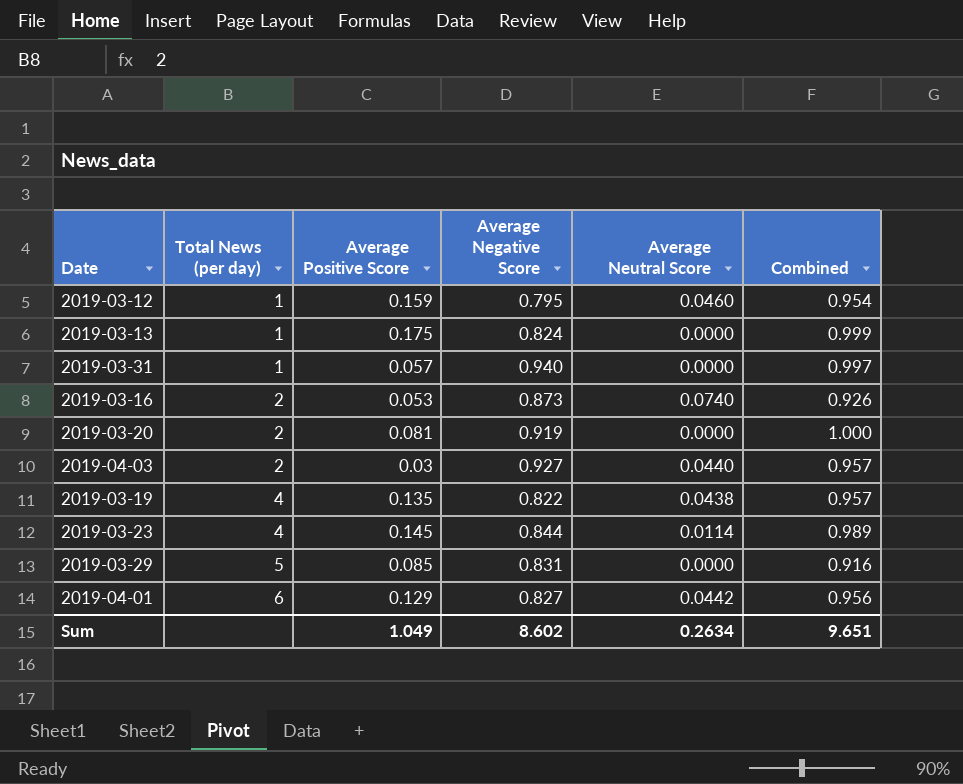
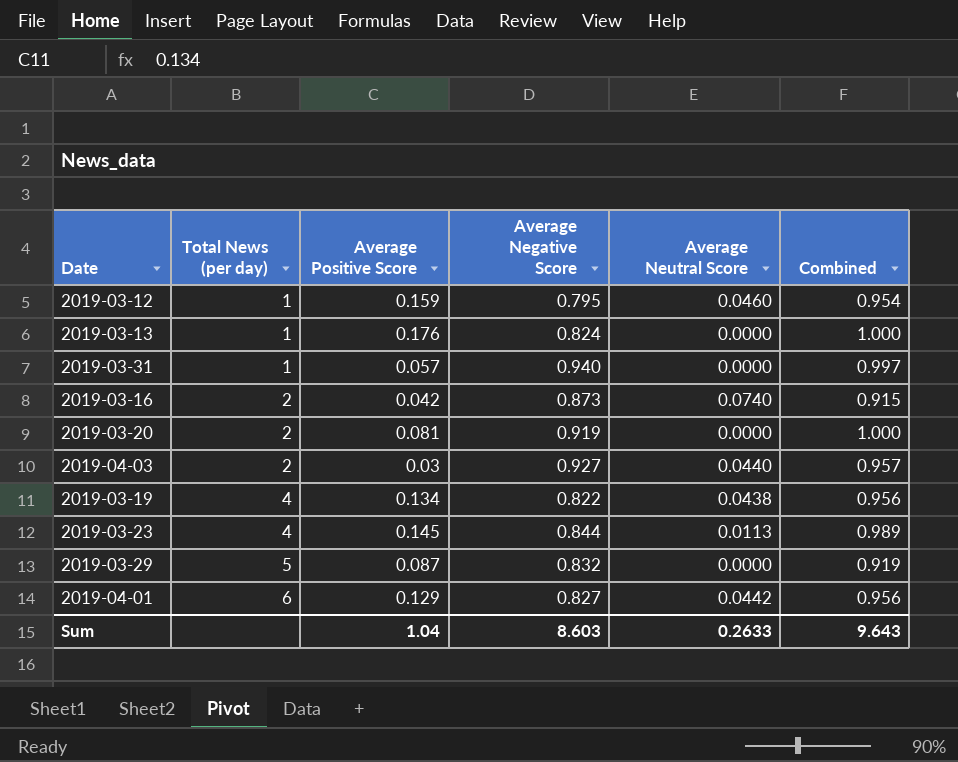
2019-03-13 | Average Positive Score: 0.175 -> 0.176
2019-03-13 | Combined: 0.999 -> 1.000
2019-03-16 | Average Positive Score: 0.053 -> 0.042
2019-03-16 | Combined: 0.926 -> 0.915
2019-03-19 | Average Positive Score: 0.135 -> 0.134
2019-03-19 | Combined: 0.957 -> 0.956
2019-03-23 | Average Neutral Score: 0.0114 -> 0.0113
2019-03-29 | Average Positive Score: 0.085 -> 0.087
2019-03-29 | Average Negative Score: 0.831 -> 0.832
2019-03-29 | Combined: 0.916 -> 0.919
Sum | Average Positive Score: 1.049 -> 1.04
Sum | Average Negative Score: 8.602 -> 8.603
Sum | Average Neutral Score: 0.2634 -> 0.2633
Sum | Combined: 9.651 -> 9.643

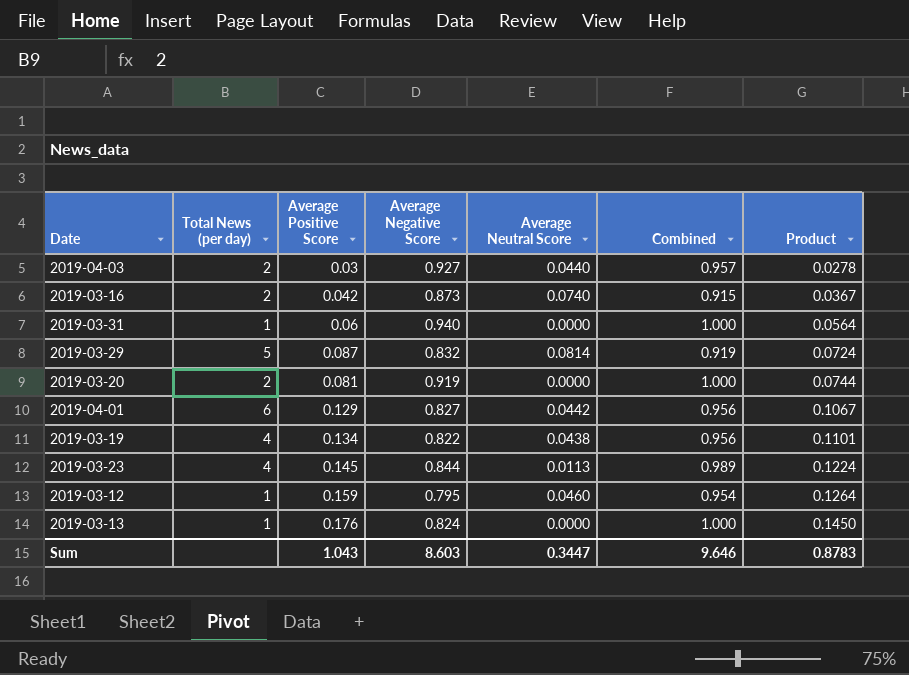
row order: Total News (per day) ascending -> Product ascending
column Product | formula: none -> [Average Positive Score] * [Average Negative Score]
2019-03-31 | Average Positive Score: 0.057 -> 0.06
2019-03-31 | Combined: 0.997 -> 1.000
2019-03-29 | Average Neutral Score: 0.0000 -> 0.0814
Sum | Average Positive Score: 1.04 -> 1.043
Sum | Average Neutral Score: 0.2633 -> 0.3447
Sum | Combined: 9.643 -> 9.646

